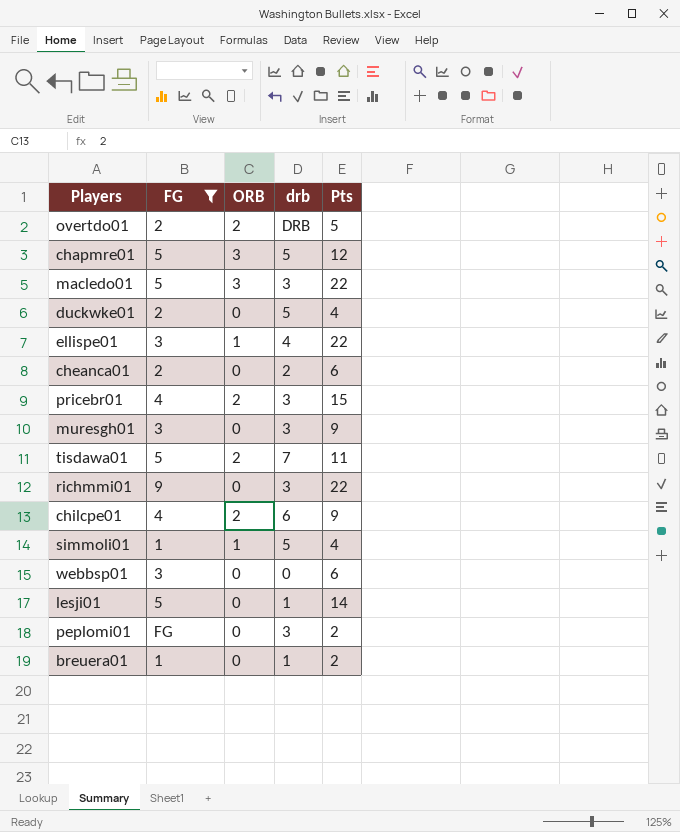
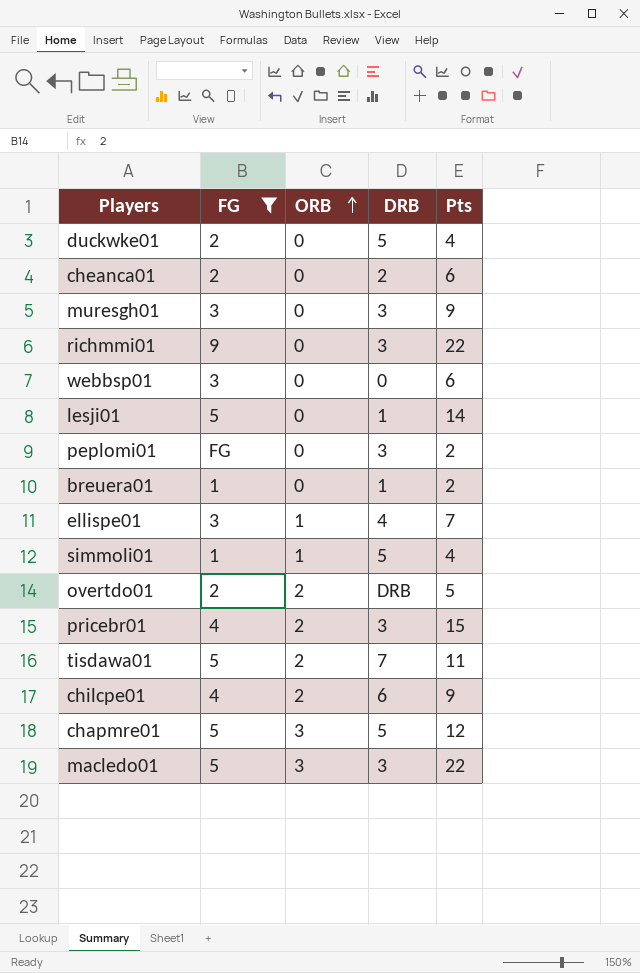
row order: none -> ORB ascending
column name: drb -> DRB
ellispe01 | Pts: 22 -> 7

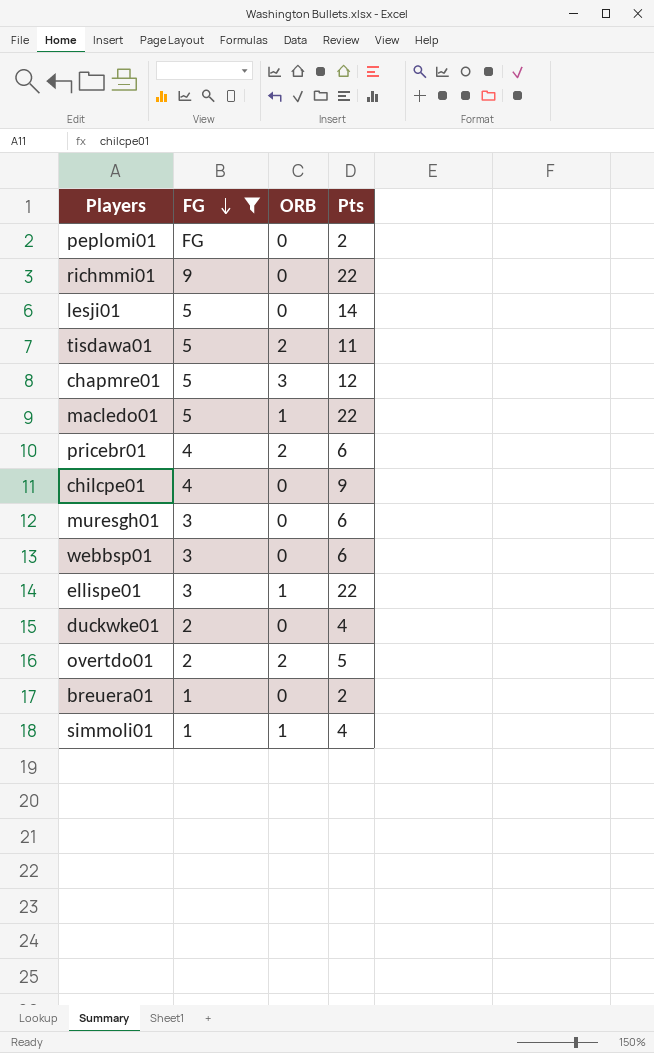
row order: ORB ascending -> FG descending
column DRB | position: 4 -> none
row cheanca01: 2 | 0 | 2 | 6 -> none
macledo01 | ORB: 3 -> 1
pricebr01 | Pts: 15 -> 6
chilcpe01 | ORB: 2 -> 0
muresgh01 | Pts: 9 -> 6
ellispe01 | Pts: 7 -> 22

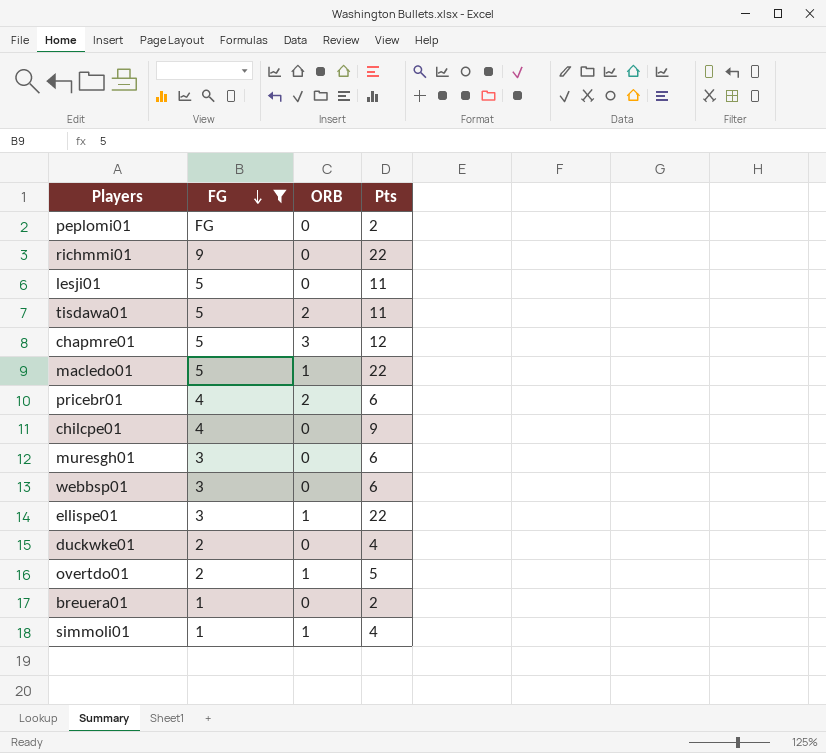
lesji01 | Pts: 14 -> 11
overtdo01 | ORB: 2 -> 1

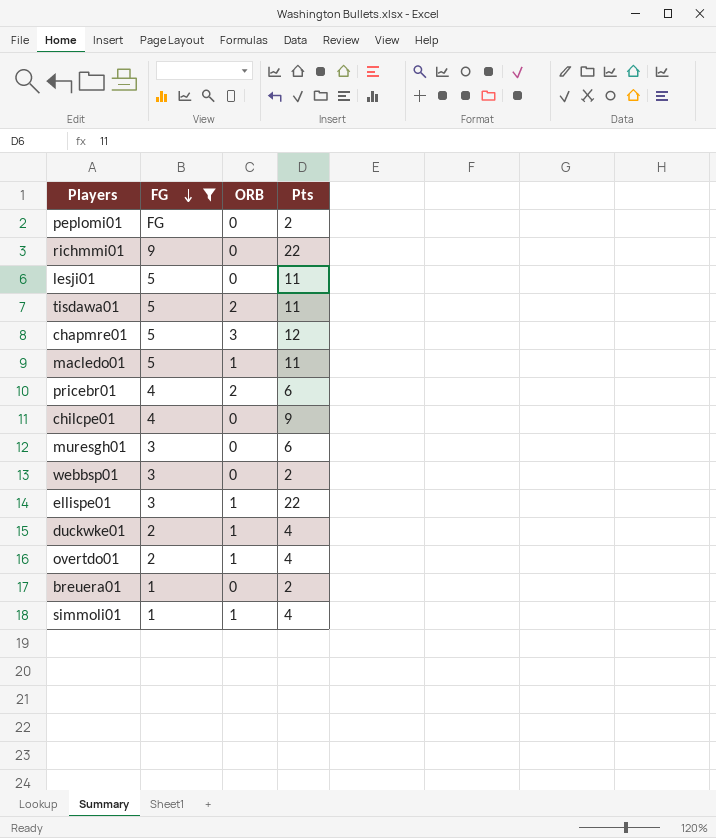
macledo01 | Pts: 22 -> 11
webbsp01 | Pts: 6 -> 2
duckwke01 | ORB: 0 -> 1
overtdo01 | Pts: 5 -> 4

